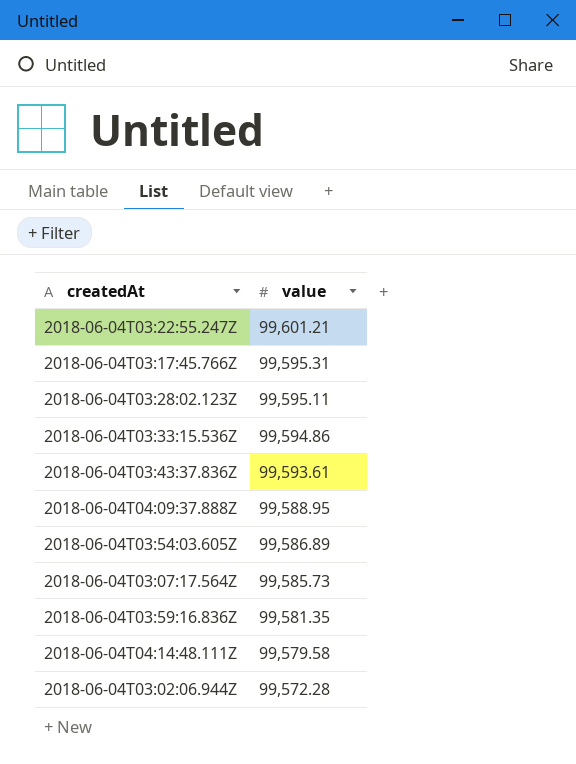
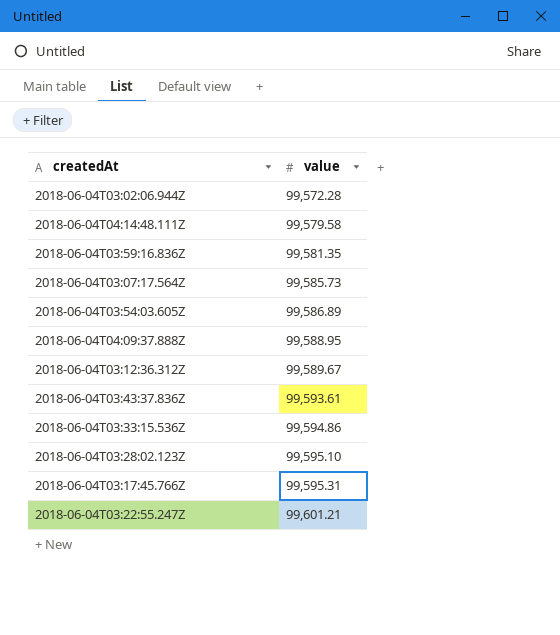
row order: value descending -> value ascending
row 2018-06-04T03:12:36.312Z: none -> 99,589.67
2018-06-04T03:28:02.123Z | value: 99,595.11 -> 99,595.10

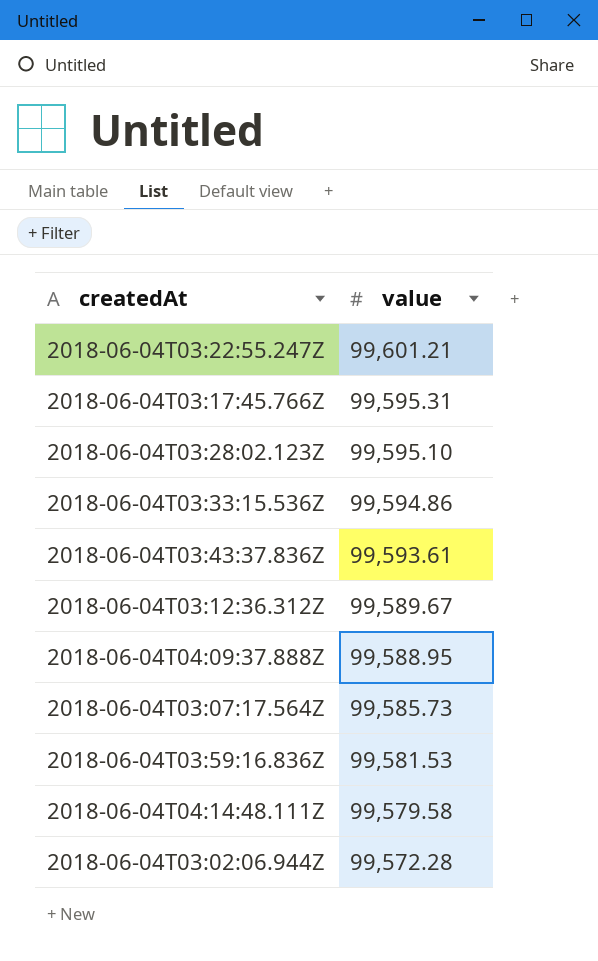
row order: value ascending -> value descending
row 2018-06-04T03:54:03.605Z: 99,586.89 -> none
2018-06-04T03:59:16.836Z | value: 99,581.35 -> 99,581.53

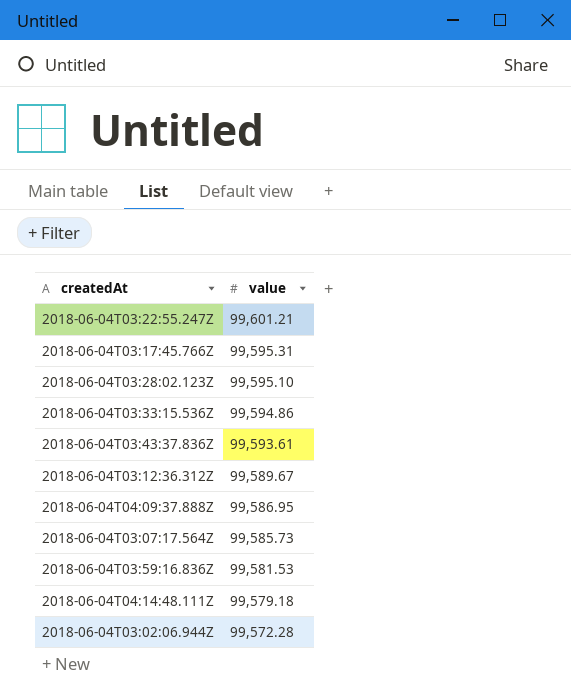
2018-06-04T04:09:37.888Z | value: 99,588.95 -> 99,586.95
2018-06-04T04:14:48.111Z | value: 99,579.58 -> 99,579.18

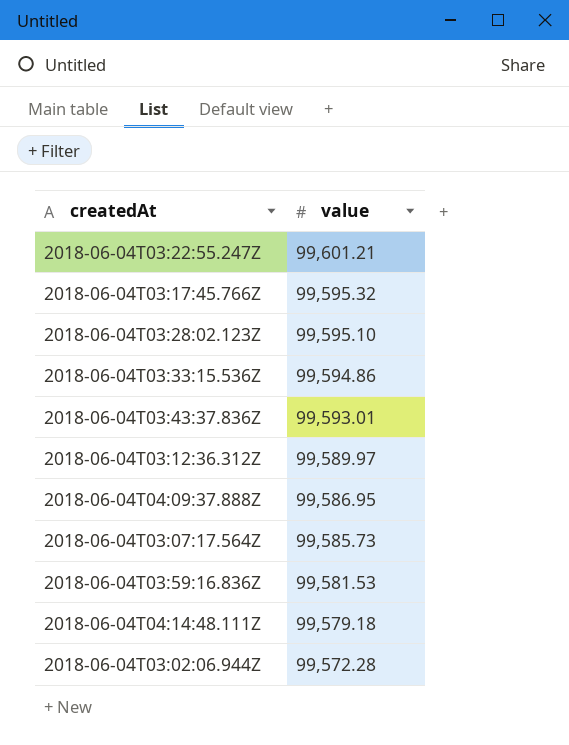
2018-06-04T03:17:45.766Z | value: 99,595.31 -> 99,595.32
2018-06-04T03:43:37.836Z | value: 99,593.61 -> 99,593.01
2018-06-04T03:12:36.312Z | value: 99,589.67 -> 99,589.97

